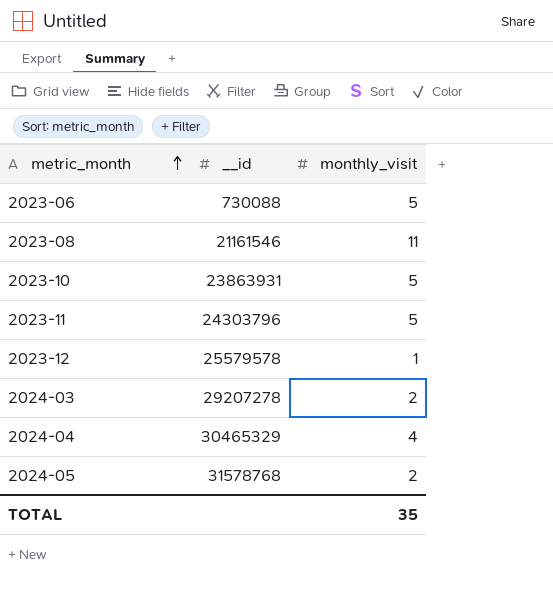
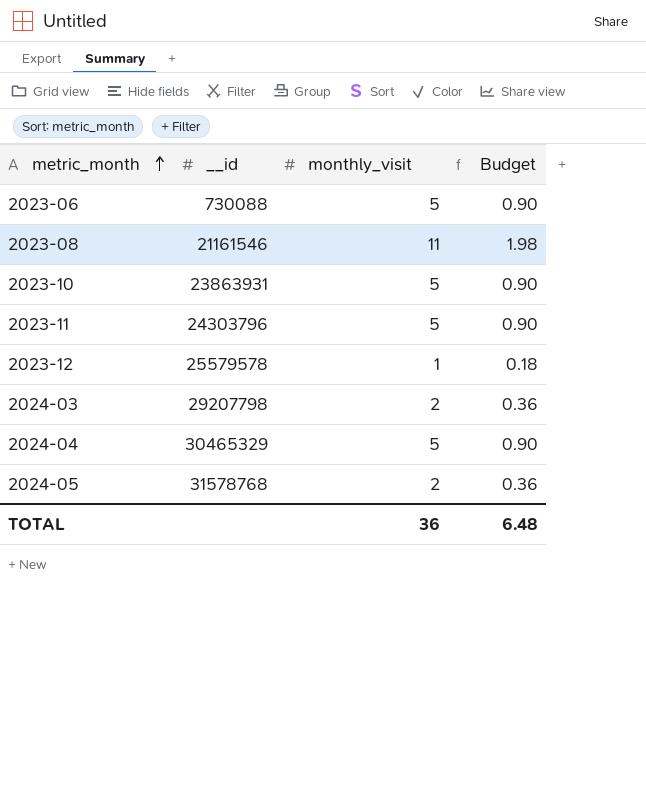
column Budget | formula: none -> [monthly_visit] * 0.18
2024-03 | __id: 29207278 -> 29207798
2024-04 | monthly_visit: 4 -> 5
TOTAL | monthly_visit: 35 -> 36

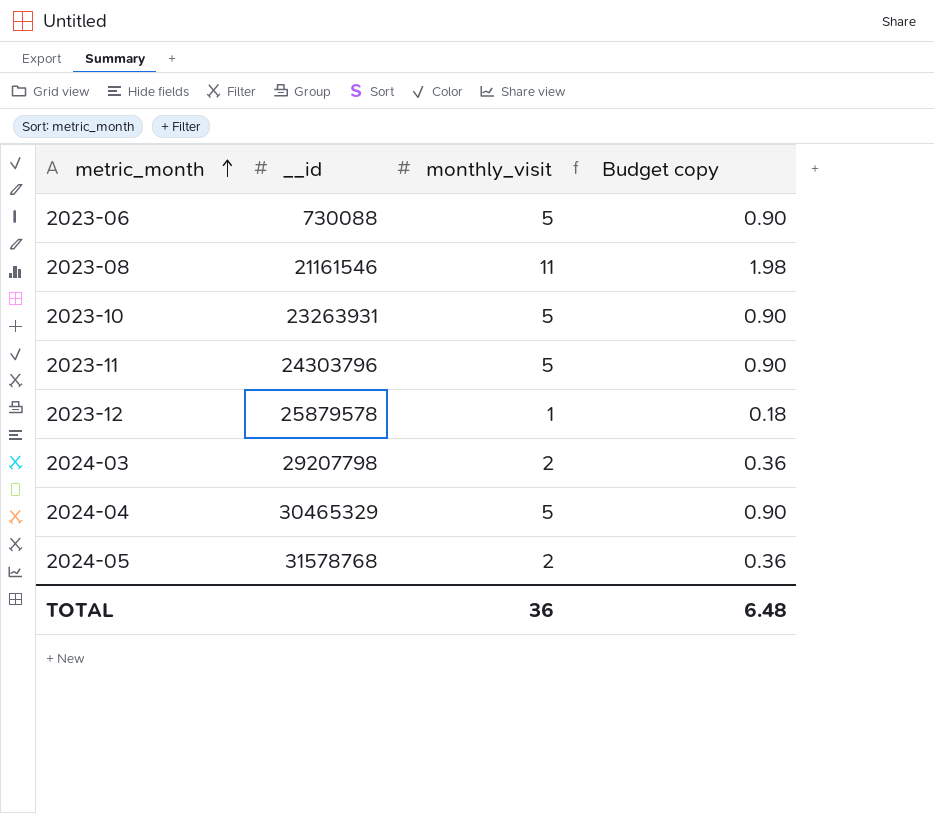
column name: Budget -> Budget copy
2023-10 | __id: 23863931 -> 23263931
2023-12 | __id: 25579578 -> 25879578

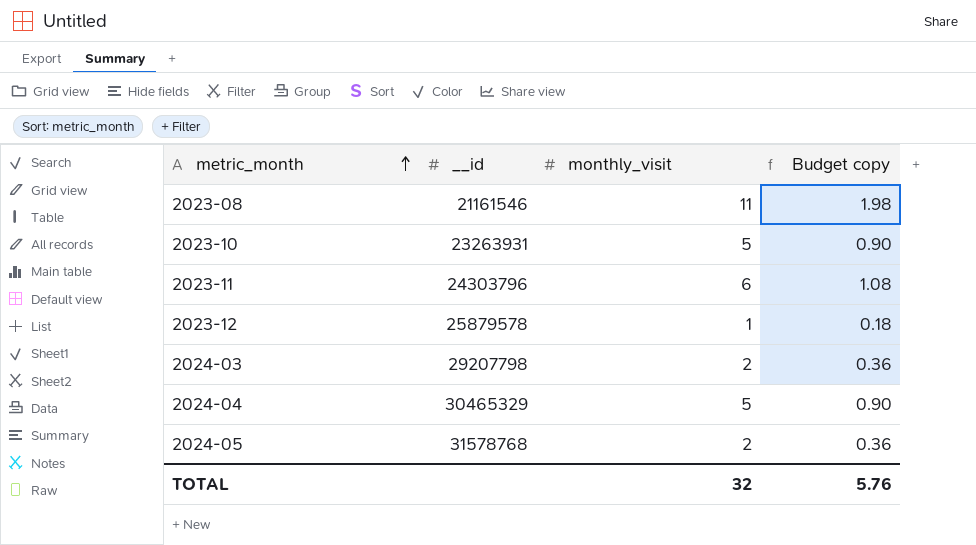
row 2023-06: 730088 | 5 | 0.90 -> none
2023-11 | monthly_visit: 5 -> 6
2023-11 | Budget copy: 0.90 -> 1.08
TOTAL | monthly_visit: 36 -> 32
TOTAL | Budget copy: 6.48 -> 5.76

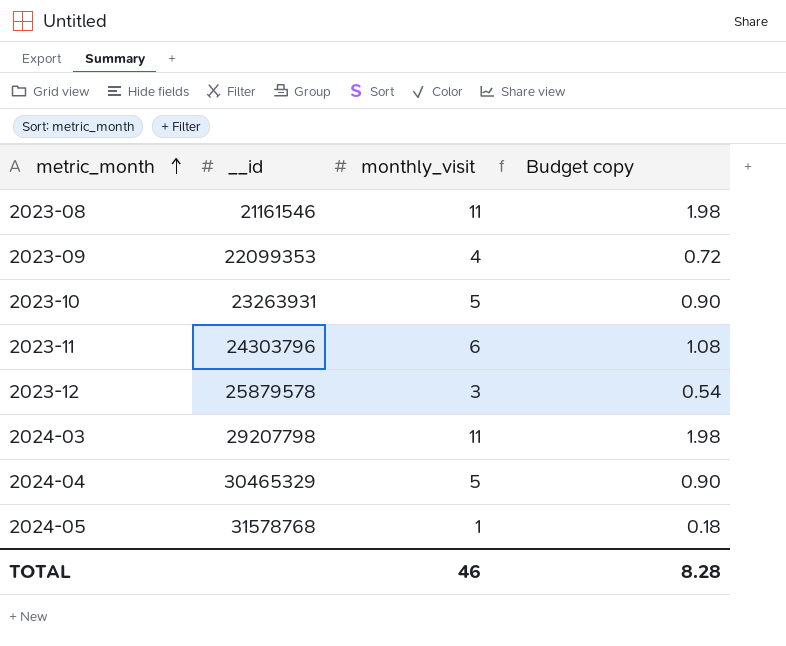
row 2023-09: none -> 22099353 | 4 | 0.72
2023-12 | monthly_visit: 1 -> 3
2023-12 | Budget copy: 0.18 -> 0.54
2024-03 | monthly_visit: 2 -> 11
2024-03 | Budget copy: 0.36 -> 1.98
2024-05 | monthly_visit: 2 -> 1
2024-05 | Budget copy: 0.36 -> 0.18
TOTAL | monthly_visit: 32 -> 46
TOTAL | Budget copy: 5.76 -> 8.28

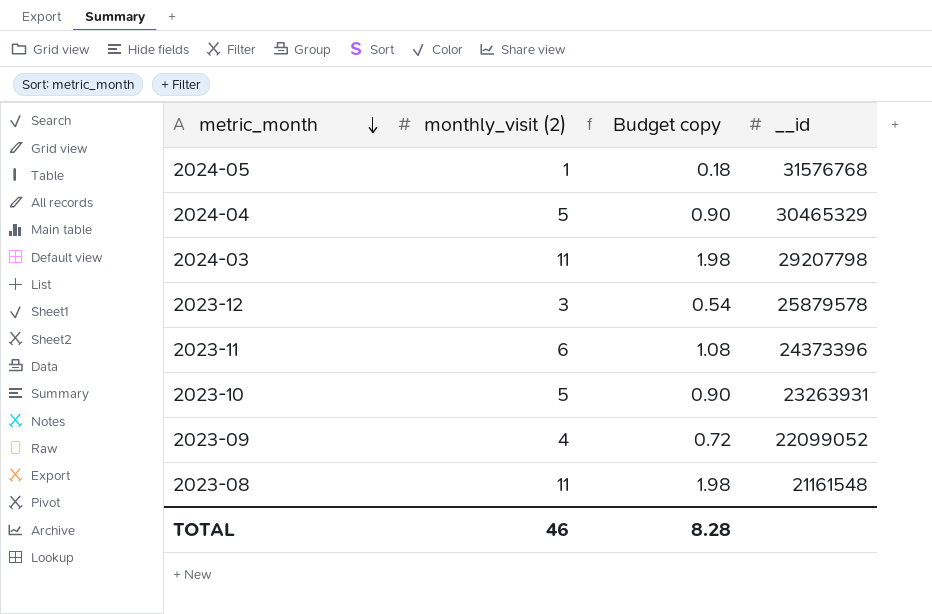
row order: metric_month ascending -> metric_month descending
column name: monthly_visit -> monthly_visit (2)
column __id | position: 2 -> 4
2024-05 | __id: 31578768 -> 31576768
2023-11 | __id: 24303796 -> 24373396
2023-09 | __id: 22099353 -> 22099052
2023-08 | __id: 21161546 -> 21161548

